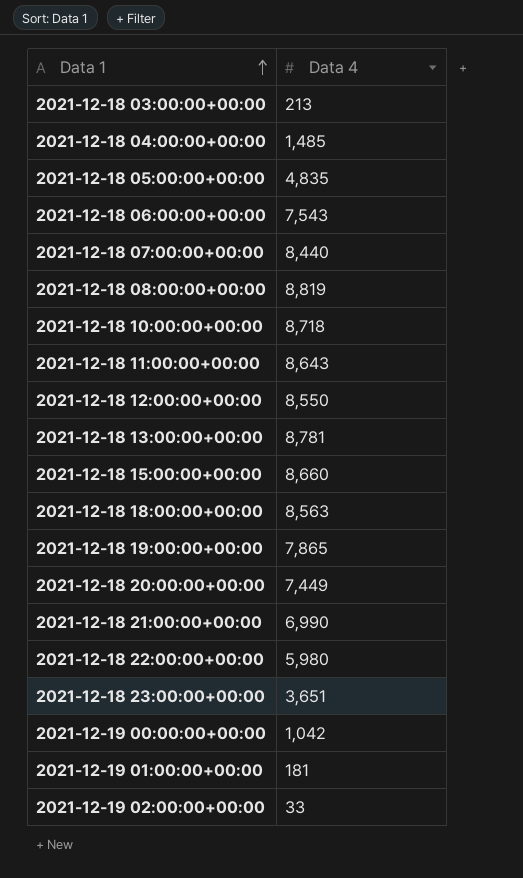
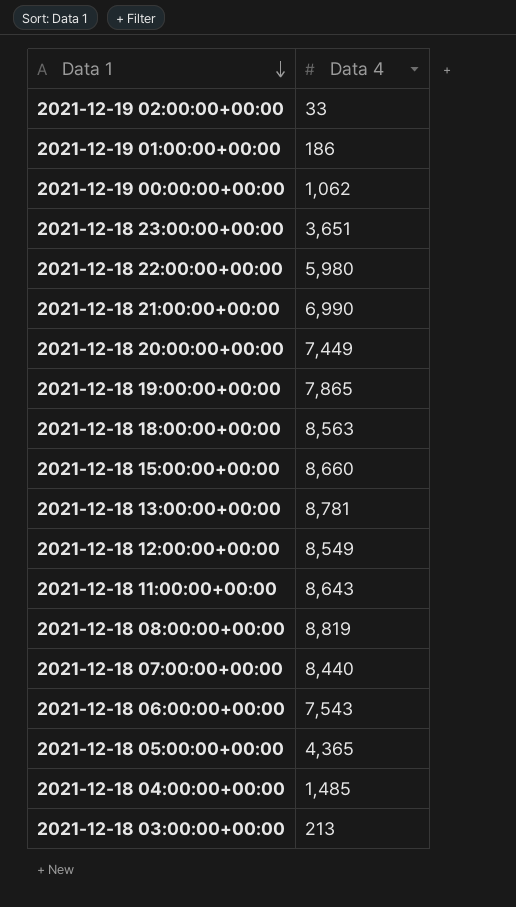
row order: Data 1 ascending -> Data 1 descending
row 2021-12-18 10:00:00+00:00: 8,718 -> none
2021-12-19 01:00:00+00:00 | Data 4: 181 -> 186
2021-12-19 00:00:00+00:00 | Data 4: 1,042 -> 1,062
2021-12-18 12:00:00+00:00 | Data 4: 8,550 -> 8,549
2021-12-18 05:00:00+00:00 | Data 4: 4,835 -> 4,365

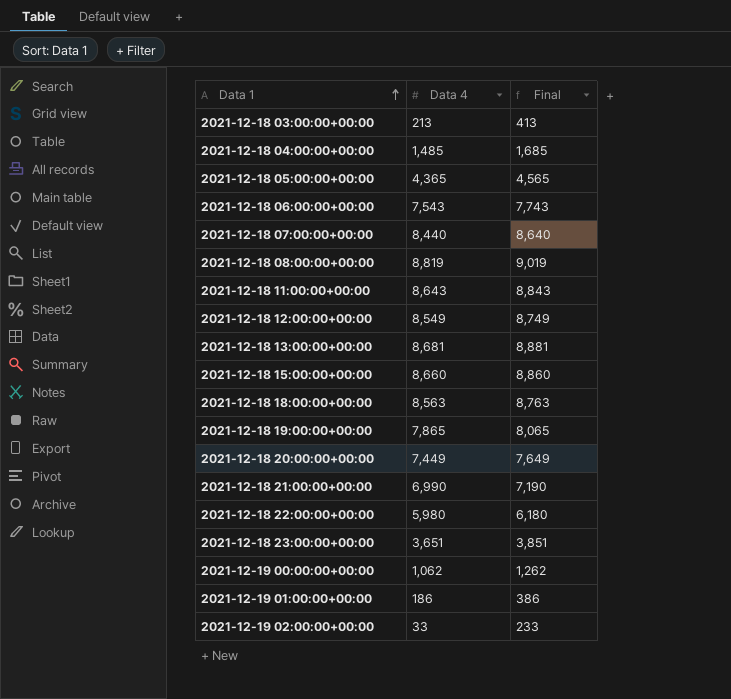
row order: Data 1 descending -> Data 1 ascending
column Final | formula: none -> [Data 4] + 200
2021-12-18 13:00:00+00:00 | Data 4: 8,781 -> 8,681

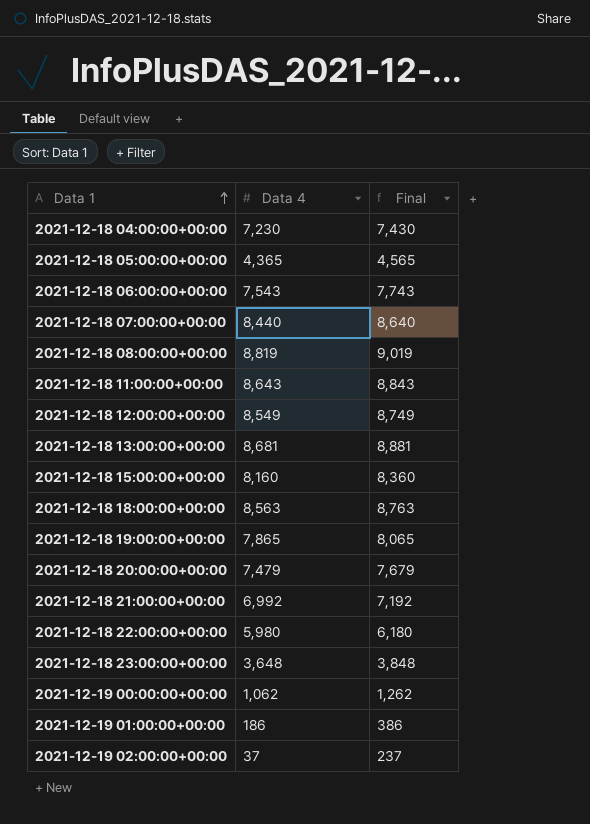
row 2021-12-18 03:00:00+00:00: 213 | 413 -> none
2021-12-18 04:00:00+00:00 | Data 4: 1,485 -> 7,230
2021-12-18 04:00:00+00:00 | Final: 1,685 -> 7,430
2021-12-18 15:00:00+00:00 | Data 4: 8,660 -> 8,160
2021-12-18 15:00:00+00:00 | Final: 8,860 -> 8,360
2021-12-18 20:00:00+00:00 | Data 4: 7,449 -> 7,479
2021-12-18 20:00:00+00:00 | Final: 7,649 -> 7,679
2021-12-18 21:00:00+00:00 | Data 4: 6,990 -> 6,992
2021-12-18 21:00:00+00:00 | Final: 7,190 -> 7,192
2021-12-18 23:00:00+00:00 | Data 4: 3,651 -> 3,648
2021-12-18 23:00:00+00:00 | Final: 3,851 -> 3,848
2021-12-19 02:00:00+00:00 | Data 4: 33 -> 37
2021-12-19 02:00:00+00:00 | Final: 233 -> 237

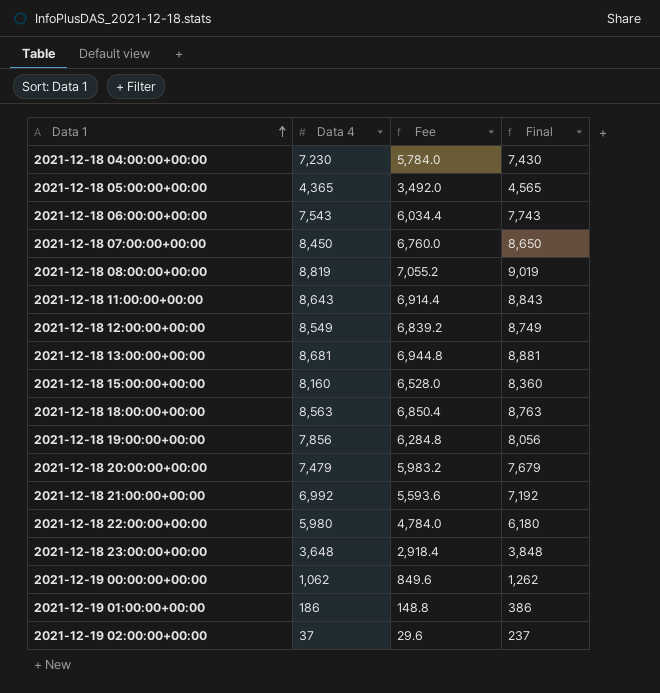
column Fee | formula: none -> [Data 4] * 0.8
2021-12-18 07:00:00+00:00 | Data 4: 8,440 -> 8,450
2021-12-18 07:00:00+00:00 | Final: 8,640 -> 8,650
2021-12-18 19:00:00+00:00 | Data 4: 7,865 -> 7,856
2021-12-18 19:00:00+00:00 | Final: 8,065 -> 8,056

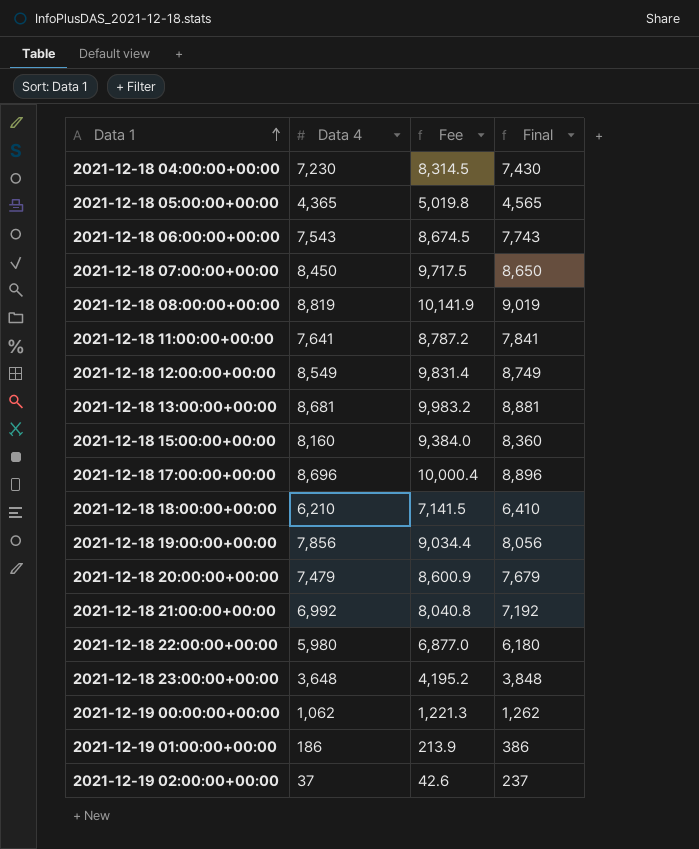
column Fee | formula: [Data 4] * 0.8 -> [Data 4] * 1.15
2021-12-18 11:00:00+00:00 | Data 4: 8,643 -> 7,641
2021-12-18 11:00:00+00:00 | Final: 8,843 -> 7,841
row 2021-12-18 17:00:00+00:00: none -> 8,696 | 10,000.4 | 8,896
2021-12-18 18:00:00+00:00 | Data 4: 8,563 -> 6,210
2021-12-18 18:00:00+00:00 | Final: 8,763 -> 6,410

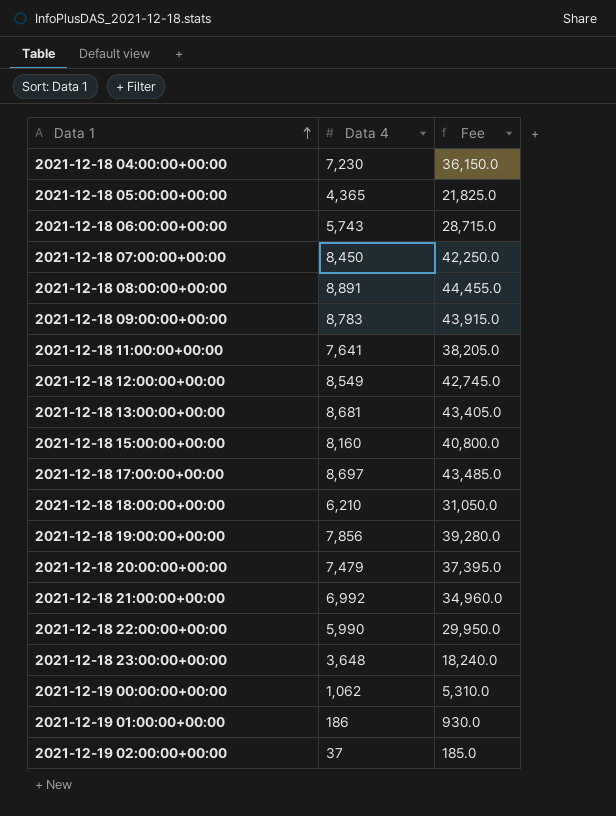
column Final | formula: [Data 4] + 200 -> none
column Fee | formula: [Data 4] * 1.15 -> [Data 4] * 5
2021-12-18 06:00:00+00:00 | Data 4: 7,543 -> 5,743
2021-12-18 08:00:00+00:00 | Data 4: 8,819 -> 8,891
row 2021-12-18 09:00:00+00:00: none -> 8,783 | 43,915.0
2021-12-18 17:00:00+00:00 | Data 4: 8,696 -> 8,697
2021-12-18 22:00:00+00:00 | Data 4: 5,980 -> 5,990

